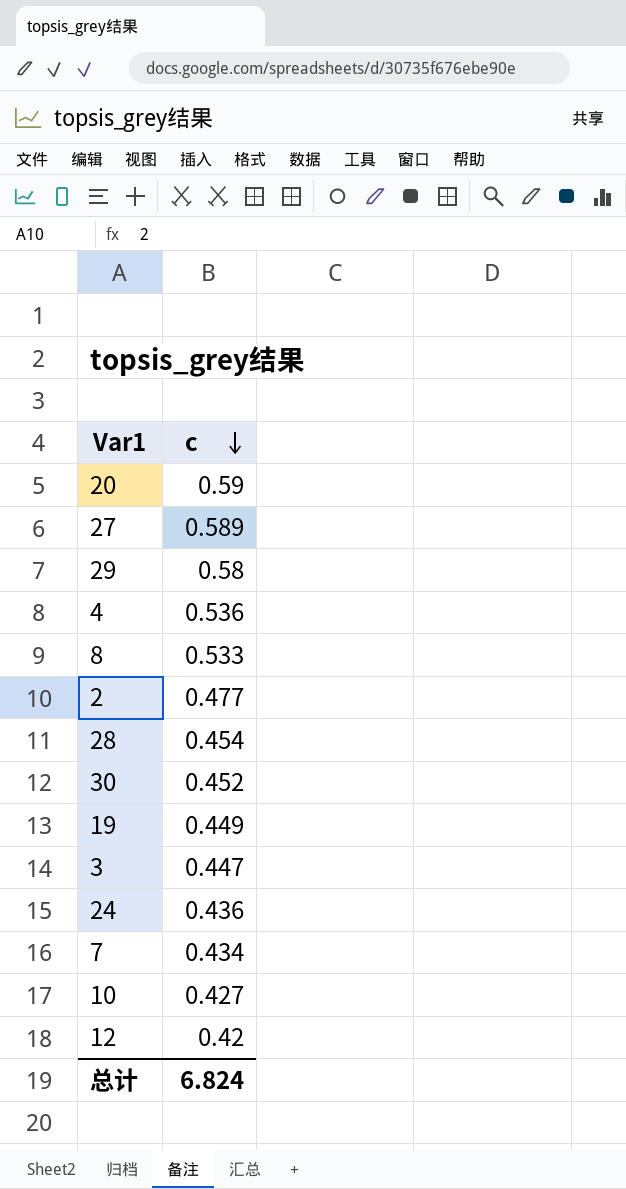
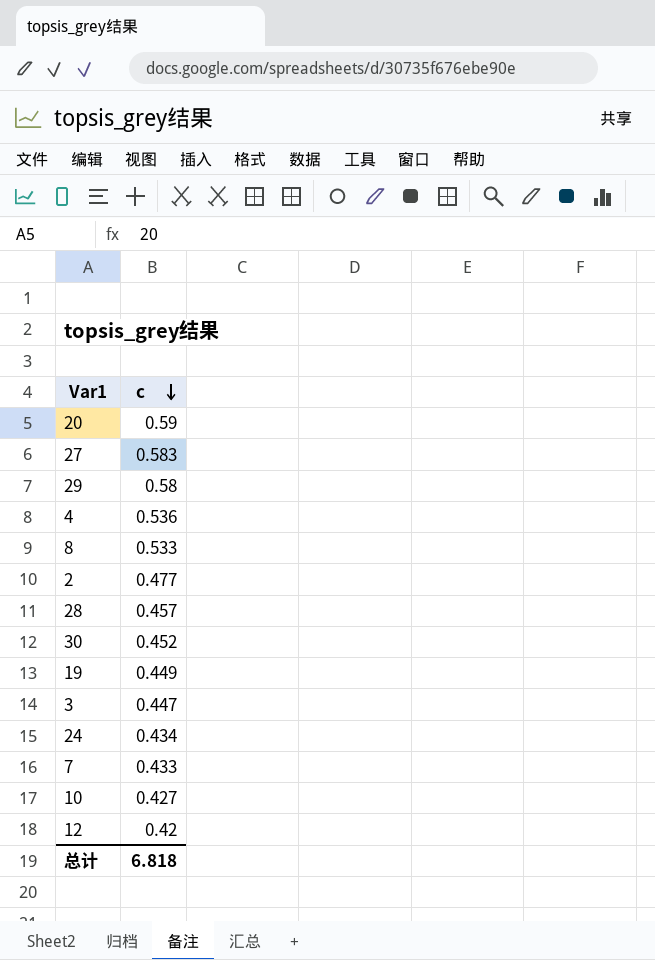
27 | c: 0.589 -> 0.583
28 | c: 0.454 -> 0.457
24 | c: 0.436 -> 0.434
7 | c: 0.434 -> 0.433
总计 | c: 6.824 -> 6.818

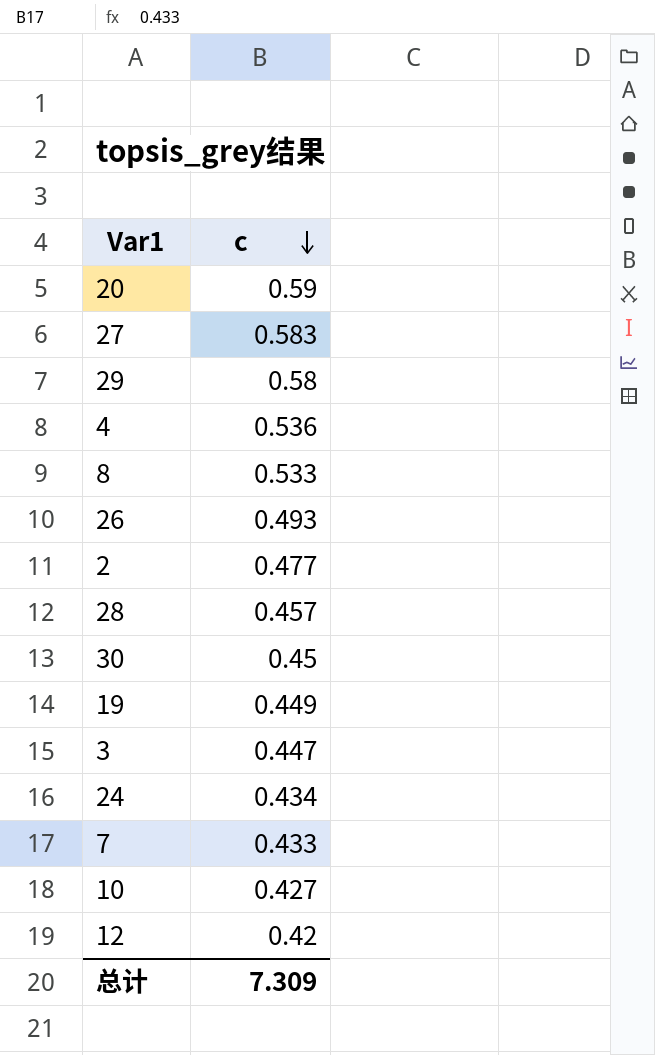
row 26: none -> 0.493
30 | c: 0.452 -> 0.45
总计 | c: 6.818 -> 7.309

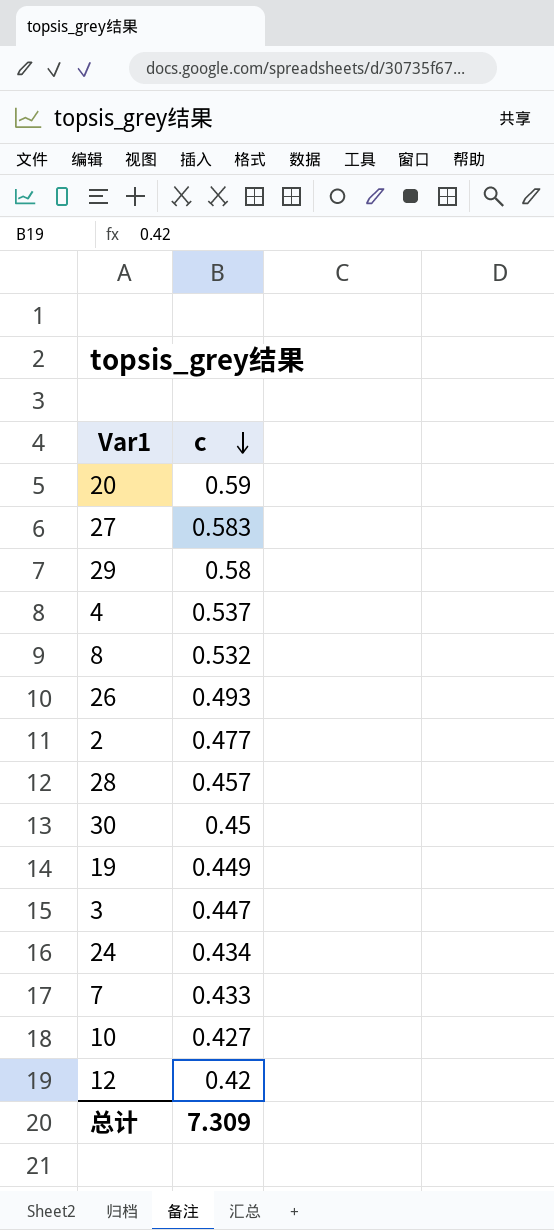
4 | c: 0.536 -> 0.537
8 | c: 0.533 -> 0.532

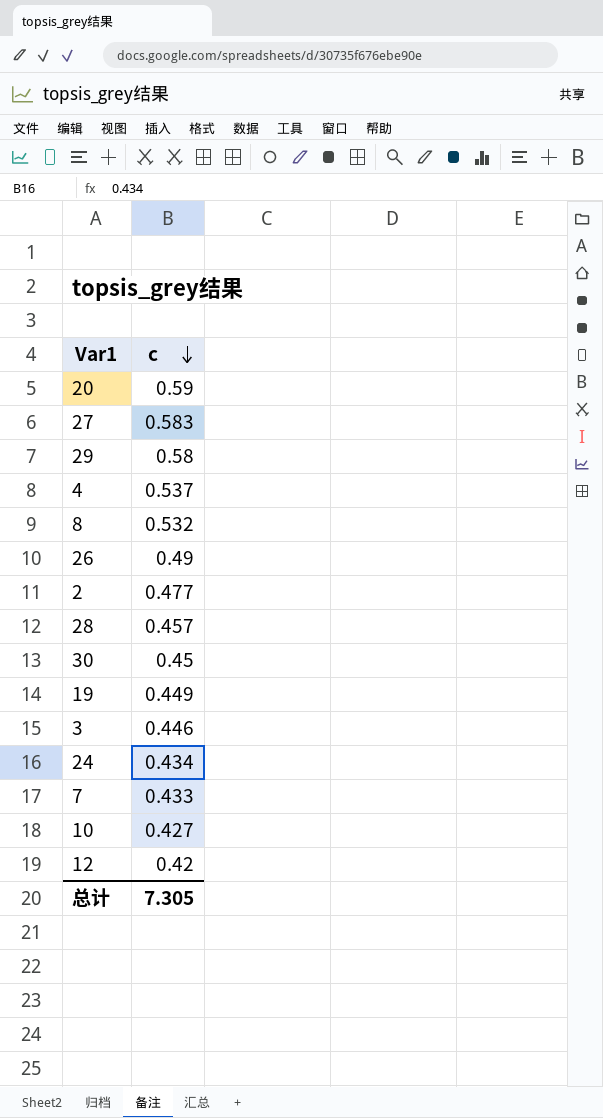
26 | c: 0.493 -> 0.49
3 | c: 0.447 -> 0.446
总计 | c: 7.309 -> 7.305

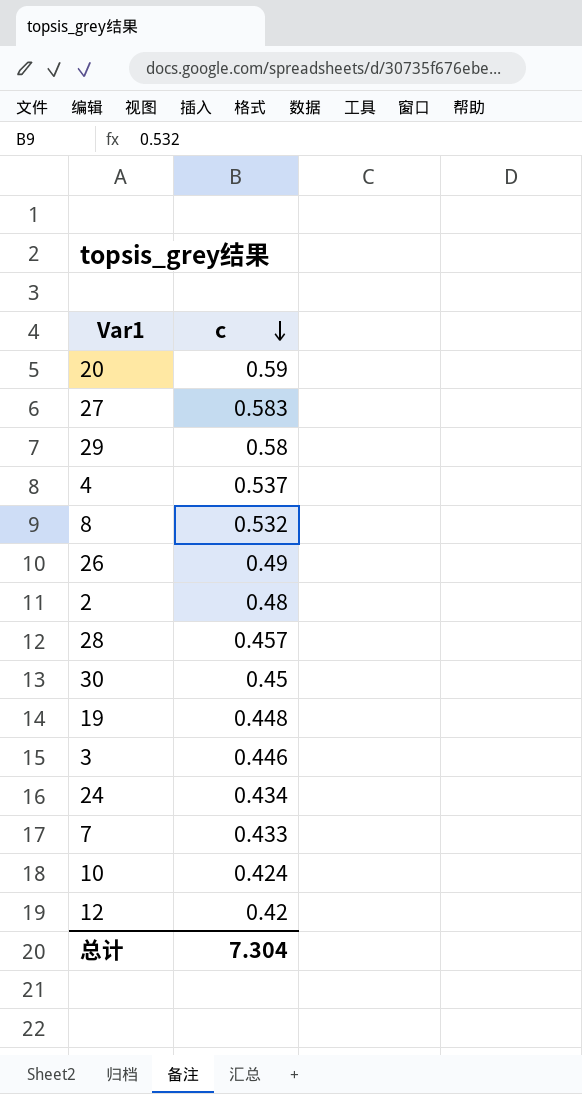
2 | c: 0.477 -> 0.48
19 | c: 0.449 -> 0.448
10 | c: 0.427 -> 0.424
总计 | c: 7.305 -> 7.304

